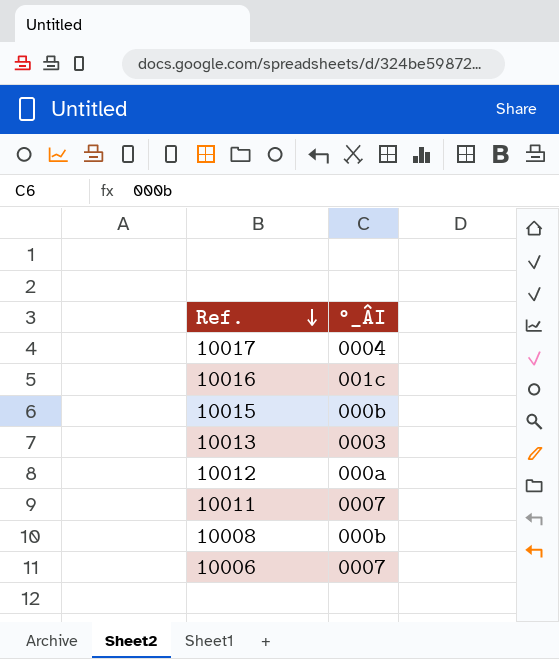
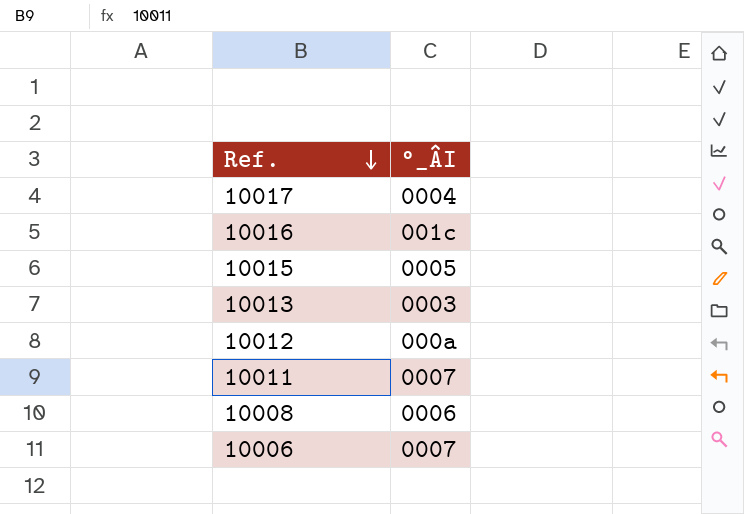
10015 | °_ÂI: 000b -> 0005
10008 | °_ÂI: 000b -> 0006

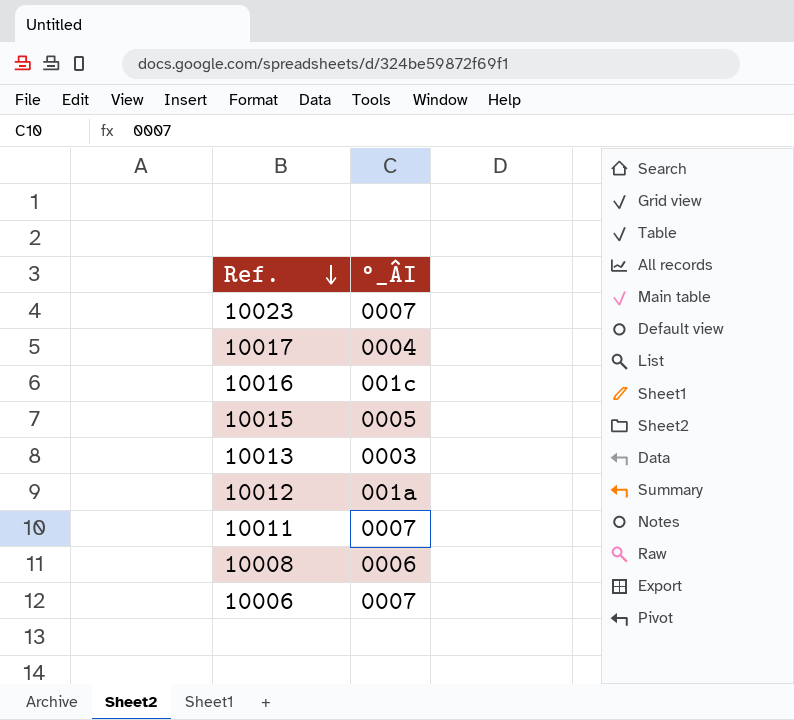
row 10023: none -> 0007
10012 | °_ÂI: 000a -> 001a

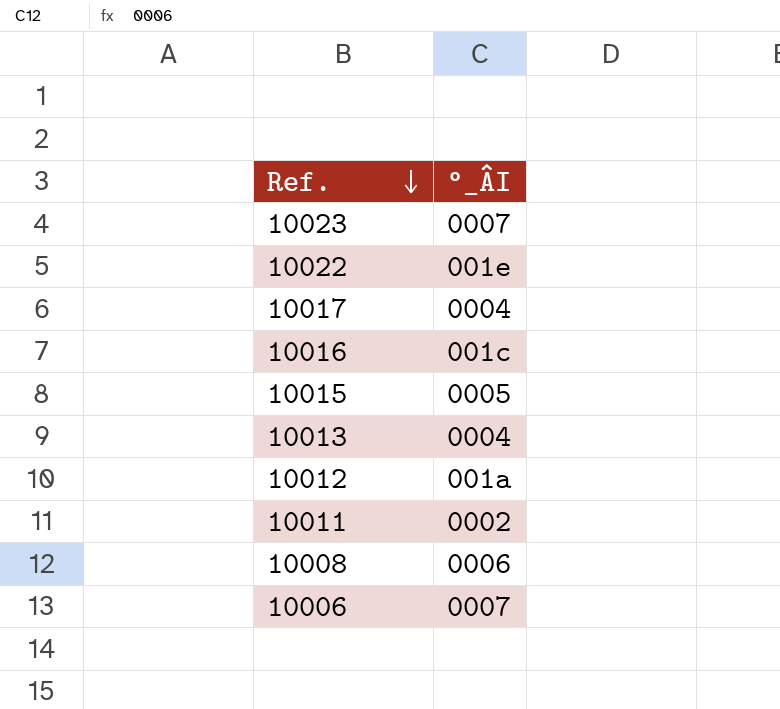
row 10022: none -> 001e
10013 | °_ÂI: 0003 -> 0004
10011 | °_ÂI: 0007 -> 0002

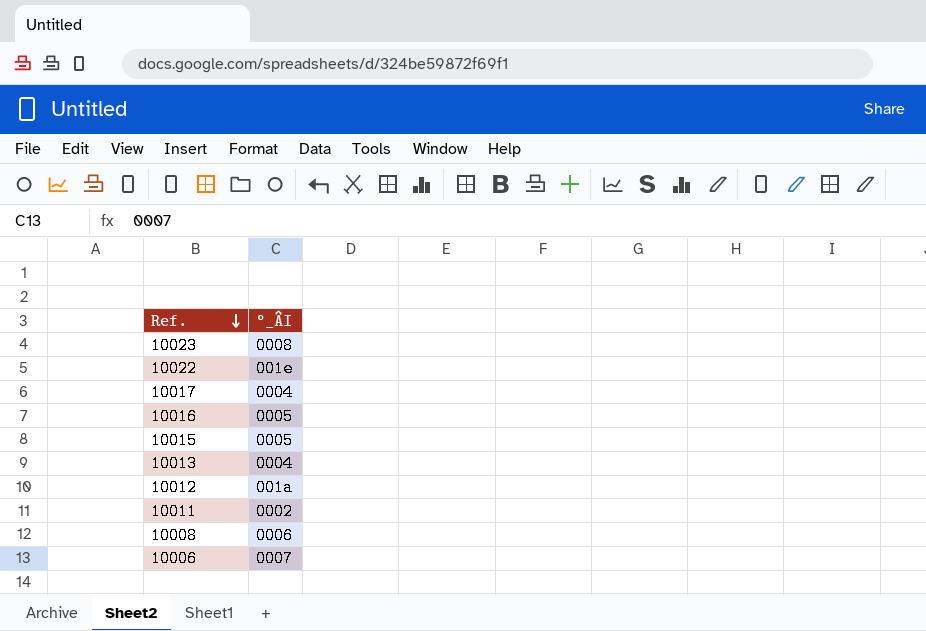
10023 | °_ÂI: 0007 -> 0008
10016 | °_ÂI: 001c -> 0005

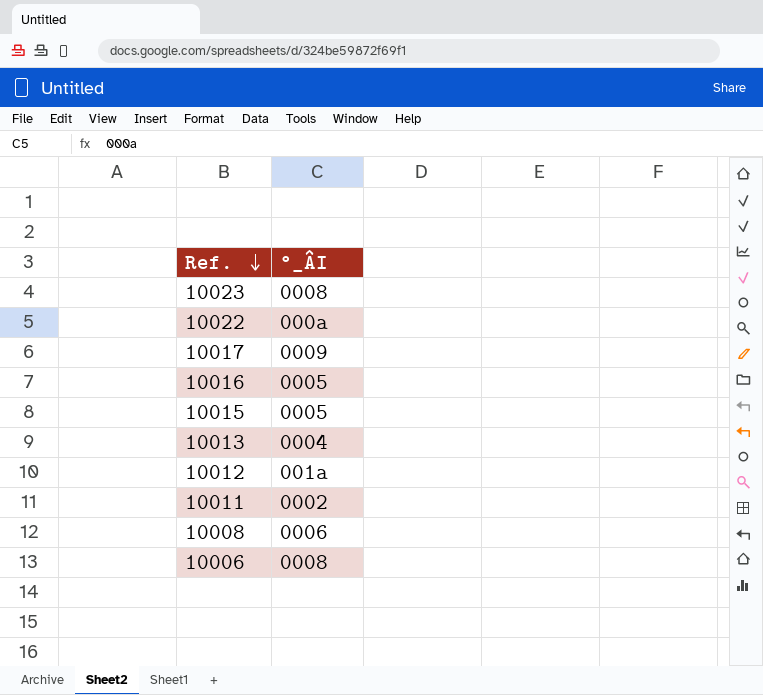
10022 | °_ÂI: 001e -> 000a
10017 | °_ÂI: 0004 -> 0009
10006 | °_ÂI: 0007 -> 0008

